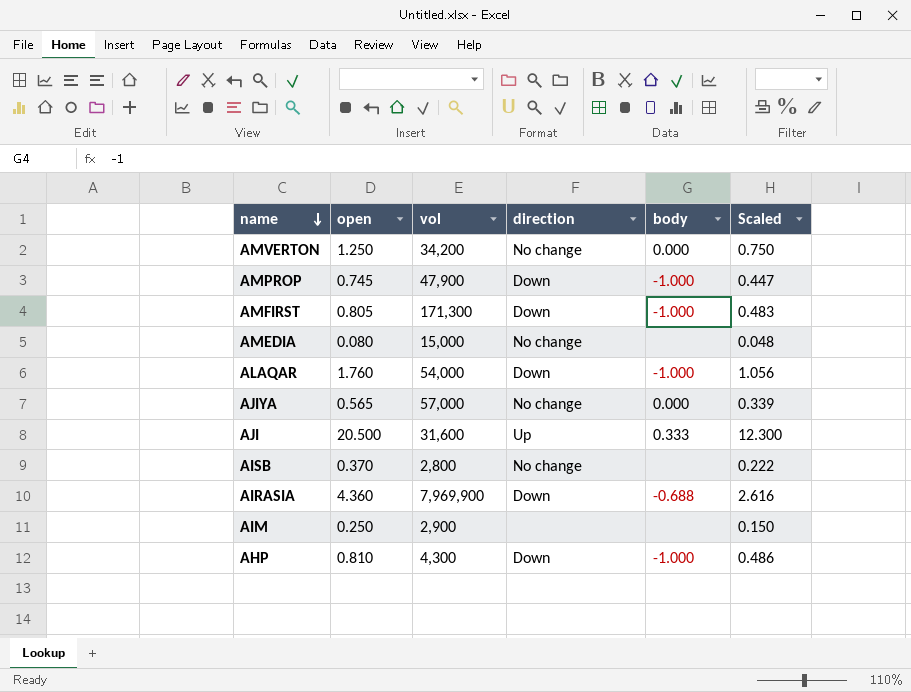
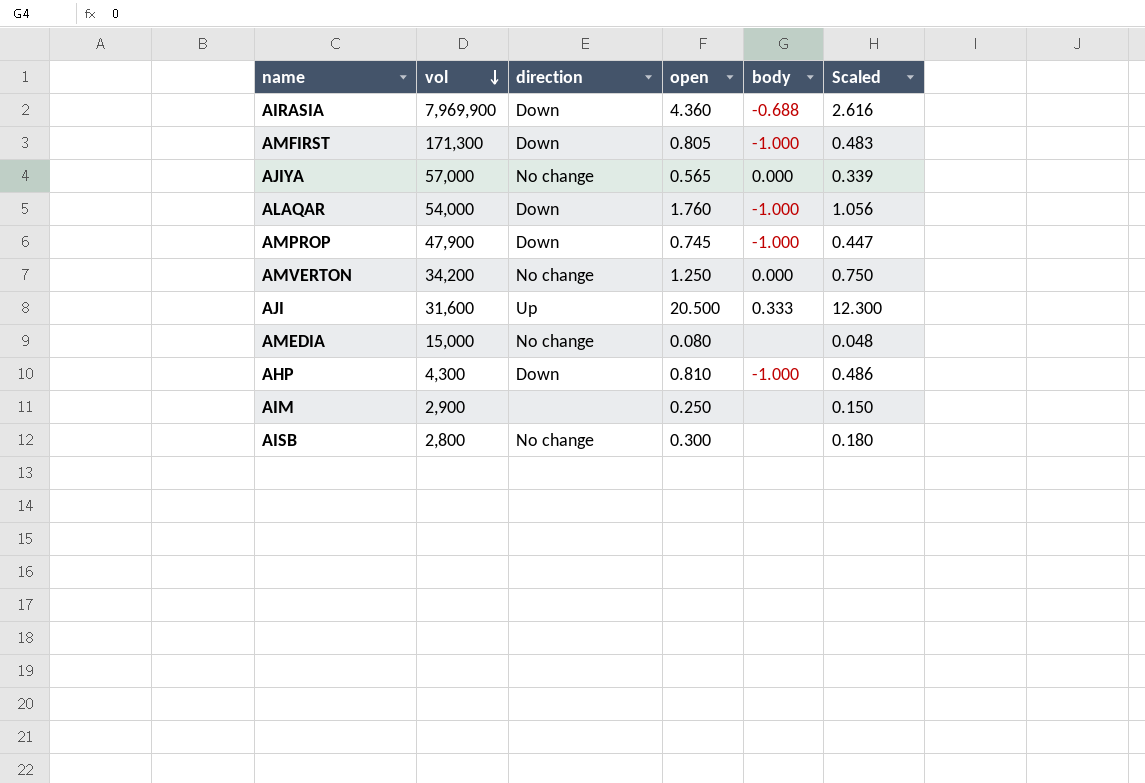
row order: name descending -> vol descending
column open | position: 2 -> 4
AISB | open: 0.370 -> 0.300
AISB | Scaled: 0.222 -> 0.180

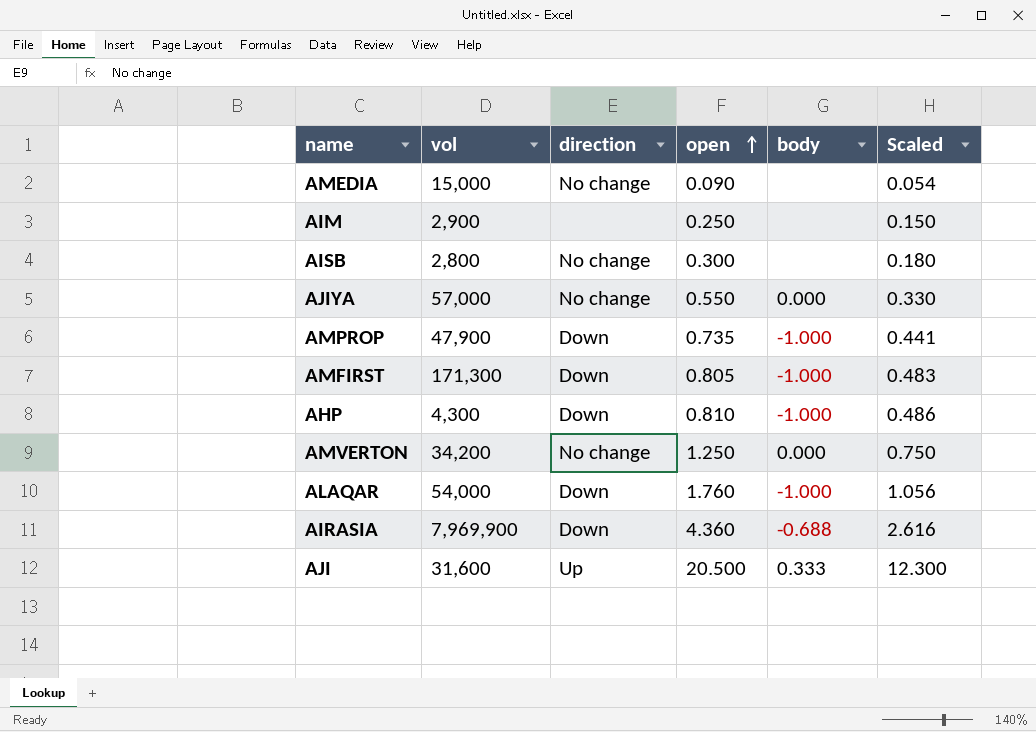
row order: vol descending -> open ascending
AMEDIA | open: 0.080 -> 0.090
AMEDIA | Scaled: 0.048 -> 0.054
AJIYA | open: 0.565 -> 0.550
AJIYA | Scaled: 0.339 -> 0.330
AMPROP | open: 0.745 -> 0.735
AMPROP | Scaled: 0.447 -> 0.441

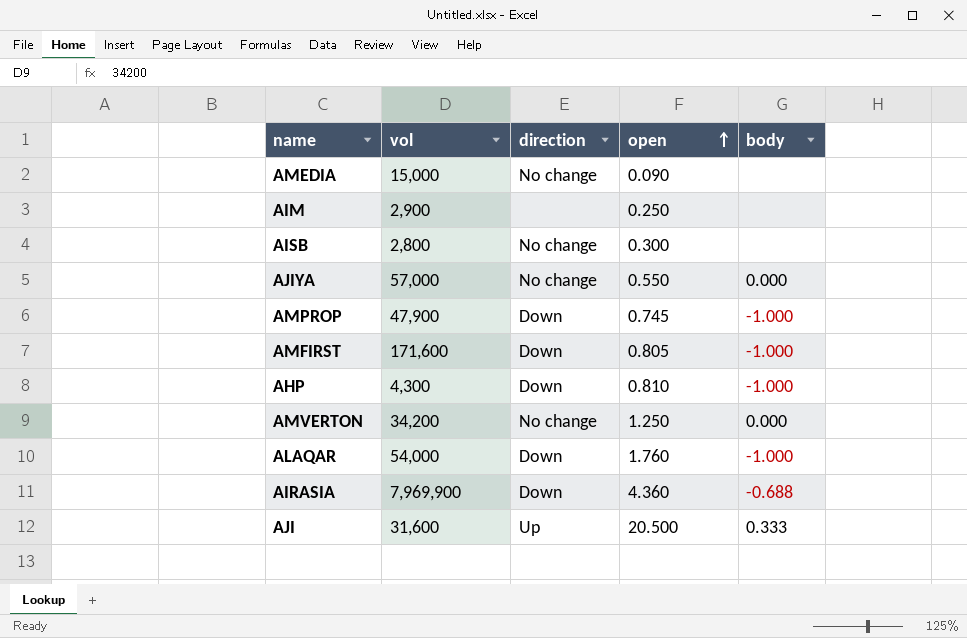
column Scaled | formula: [open] * 0.6 -> none
AMPROP | open: 0.735 -> 0.745
AMFIRST | vol: 171,300 -> 171,600

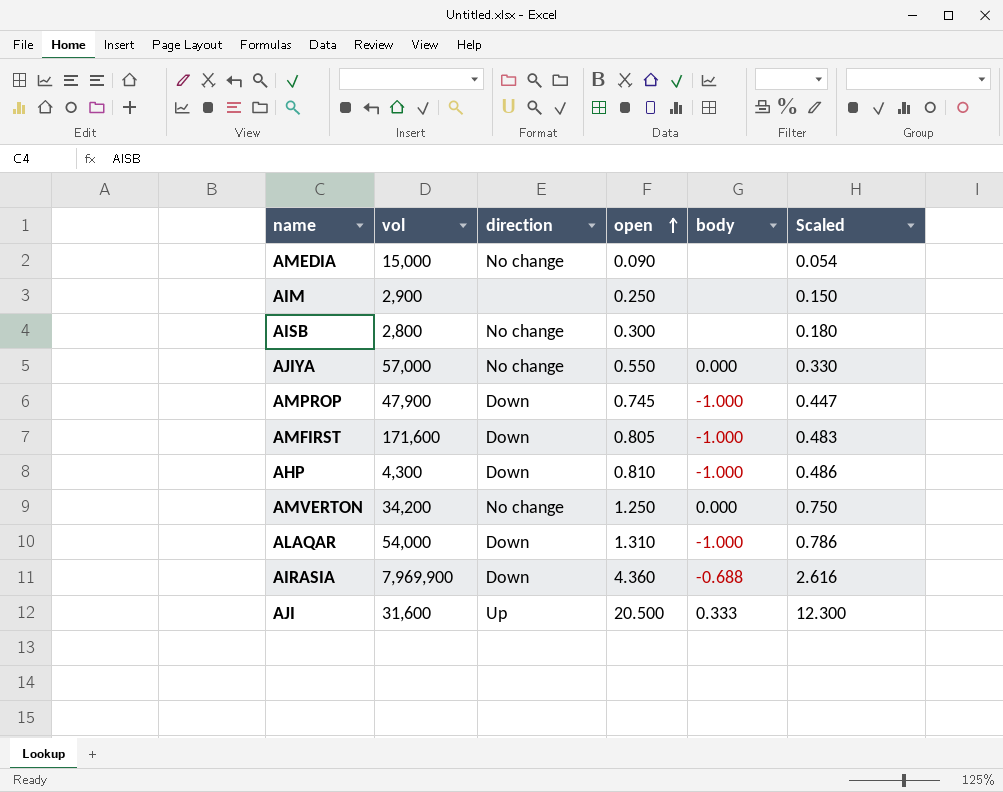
column Scaled | formula: none -> [open] * 0.6
ALAQAR | open: 1.760 -> 1.310

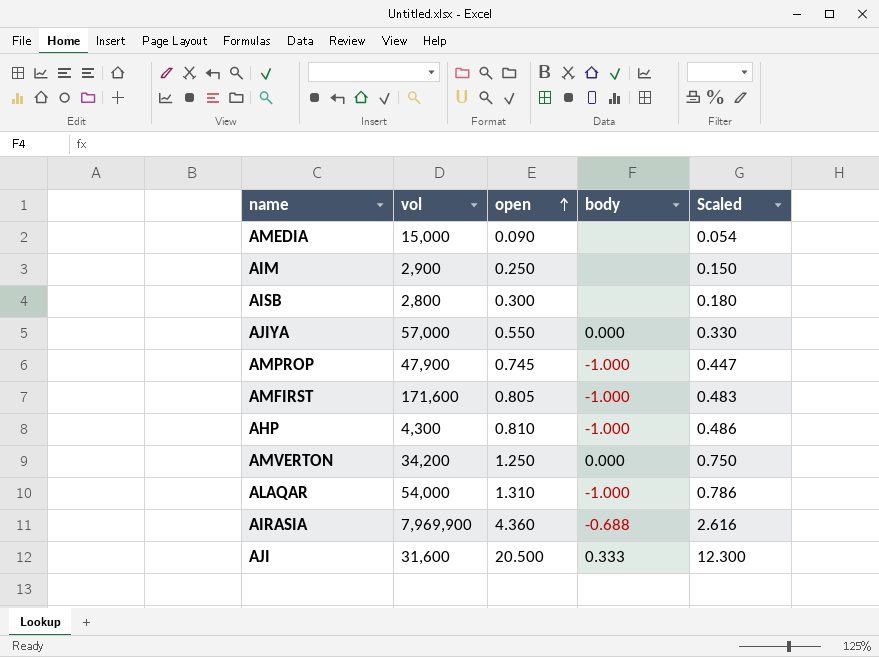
column direction | position: 3 -> none

